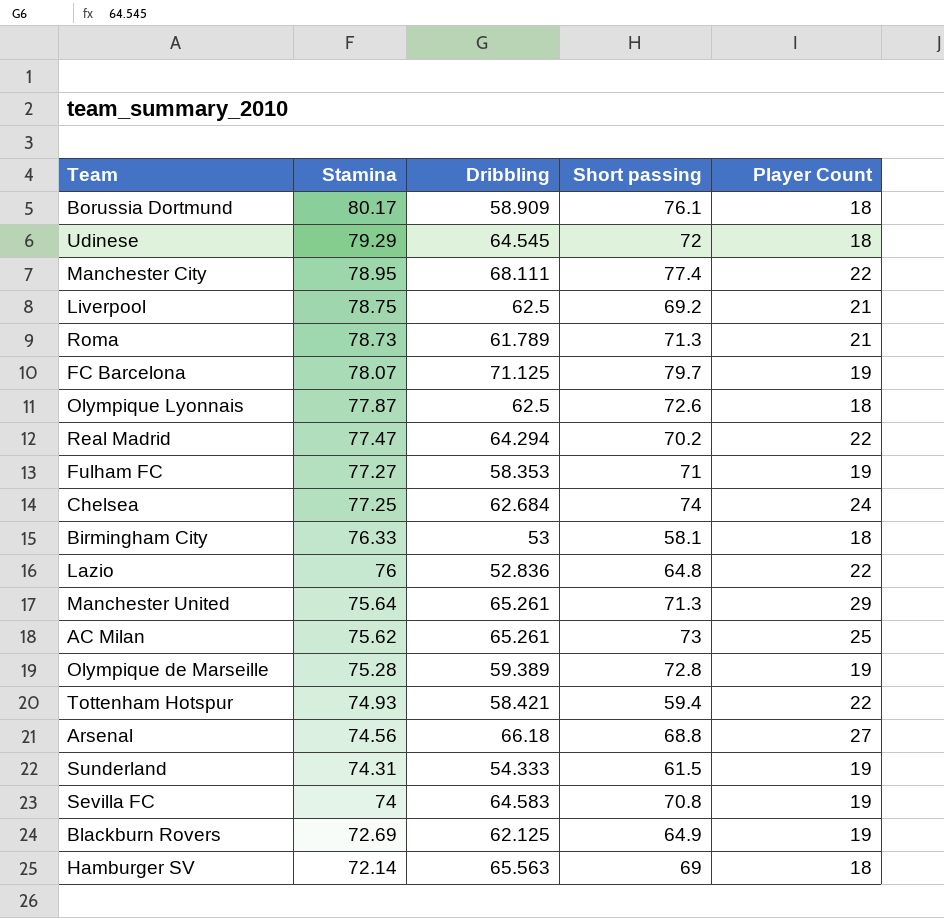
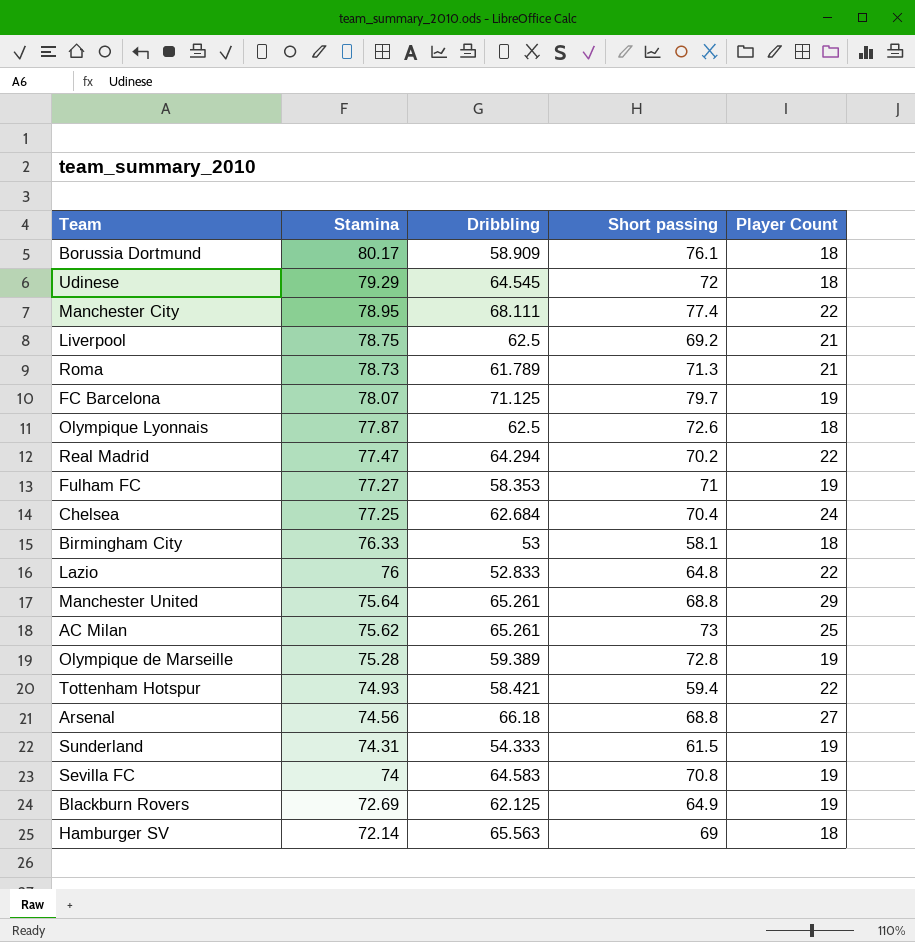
Chelsea | Short passing: 74 -> 70.4
Lazio | Dribbling: 52.836 -> 52.833
Manchester United | Short passing: 71.3 -> 68.8

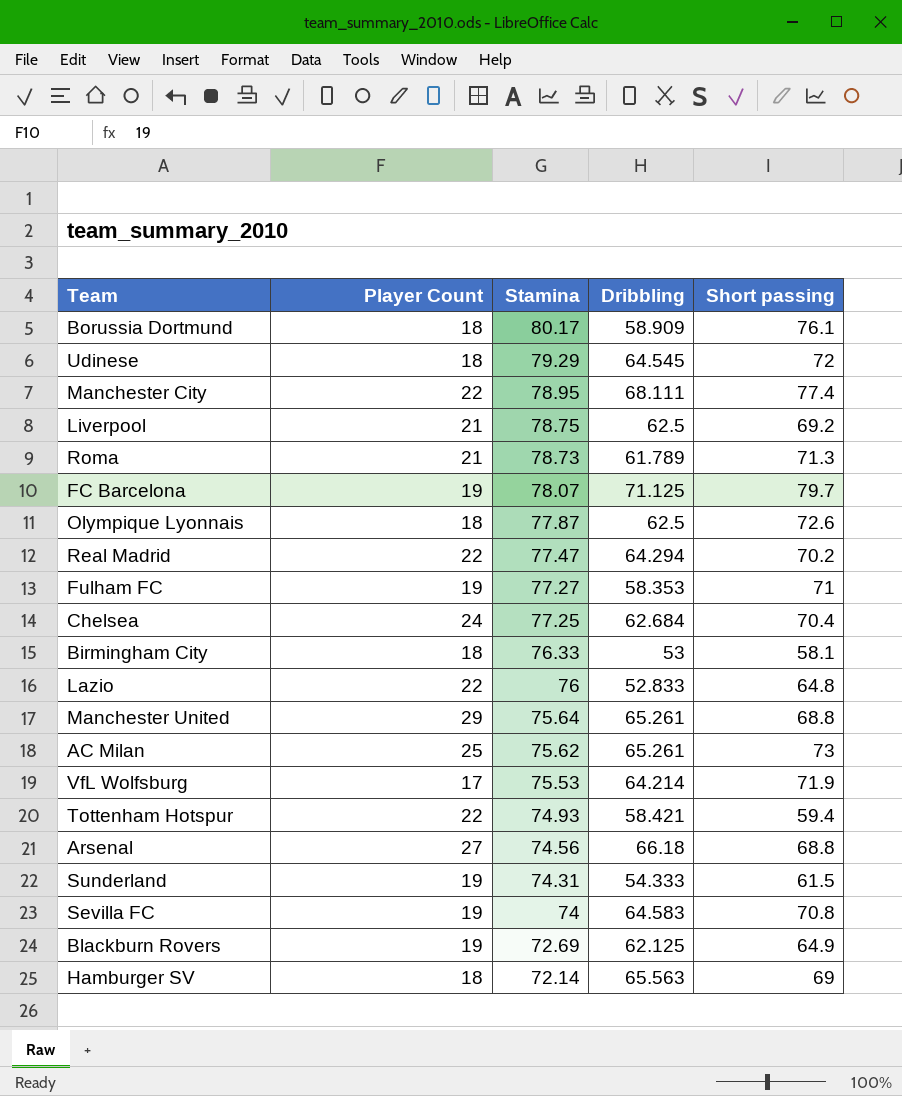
column Player Count | position: 5 -> 2
row Olympique de Marseille: 75.28 | 59.389 | 72.8 | 19 -> none
row VfL Wolfsburg: none -> 17 | 75.53 | 64.214 | 71.9

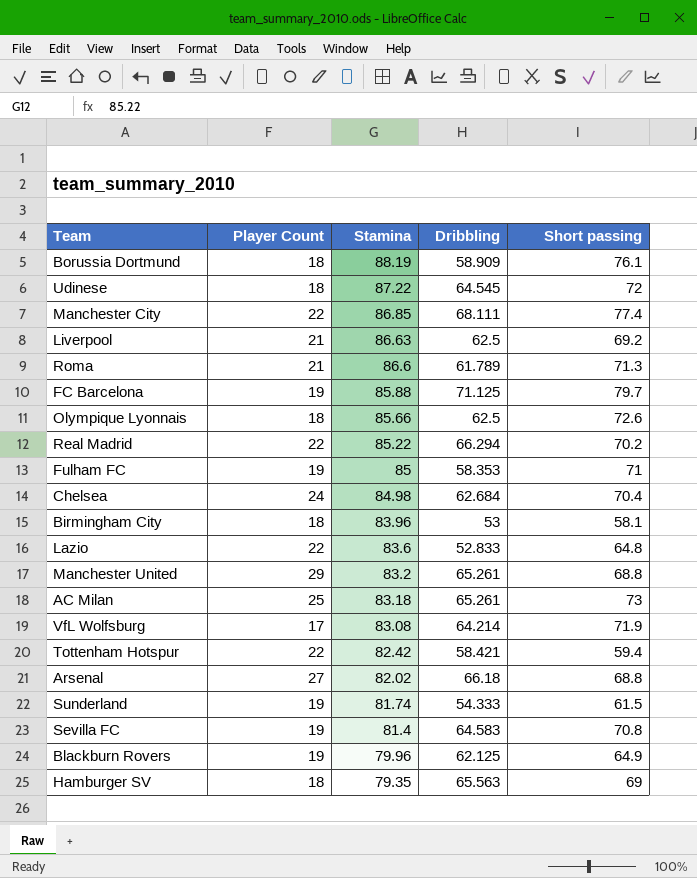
Borussia Dortmund | Stamina: 80.17 -> 88.19
Udinese | Stamina: 79.29 -> 87.22
Manchester City | Stamina: 78.95 -> 86.85
Liverpool | Stamina: 78.75 -> 86.63
Roma | Stamina: 78.73 -> 86.6
FC Barcelona | Stamina: 78.07 -> 85.88
Olympique Lyonnais | Stamina: 77.87 -> 85.66
Real Madrid | Stamina: 77.47 -> 85.22
Real Madrid | Dribbling: 64.294 -> 66.294
Fulham FC | Stamina: 77.27 -> 85
Chelsea | Stamina: 77.25 -> 84.98
Birmingham City | Stamina: 76.33 -> 83.96
Lazio | Stamina: 76 -> 83.6
Manchester United | Stamina: 75.64 -> 83.2
AC Milan | Stamina: 75.62 -> 83.18
VfL Wolfsburg | Stamina: 75.53 -> 83.08
Tottenham Hotspur | Stamina: 74.93 -> 82.42
Arsenal | Stamina: 74.56 -> 82.02
Sunderland | Stamina: 74.31 -> 81.74
Sevilla FC | Stamina: 74 -> 81.4
Blackburn Rovers | Stamina: 72.69 -> 79.96
Hamburger SV | Stamina: 72.14 -> 79.35

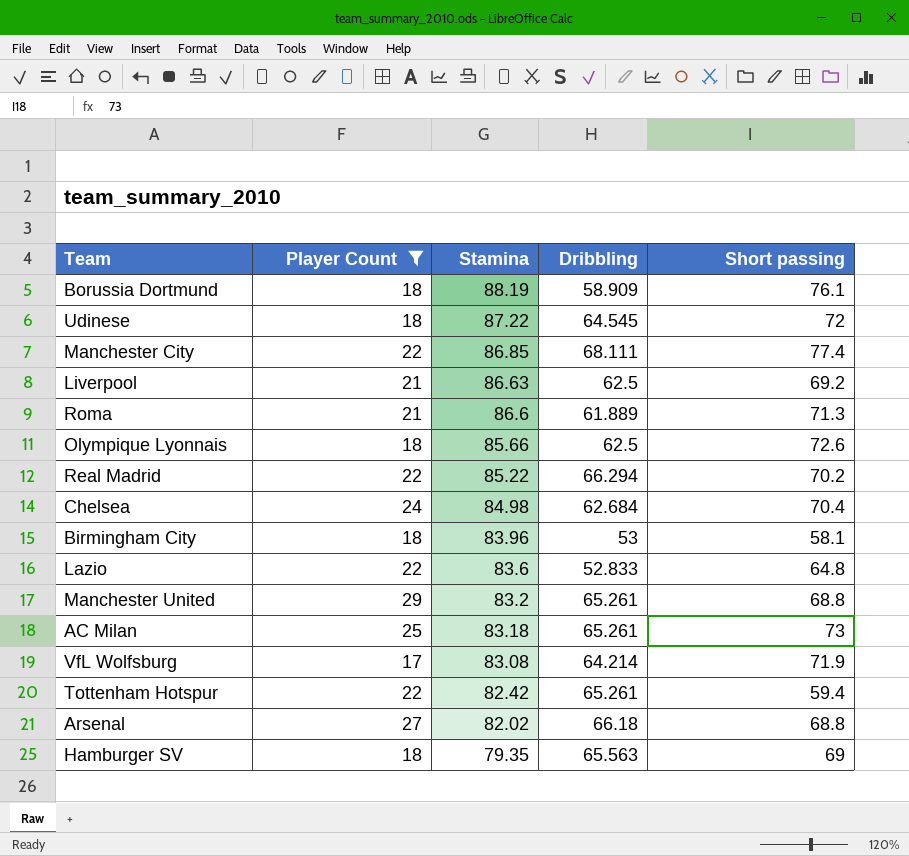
filter: none -> Player Count != 19
Roma | Dribbling: 61.789 -> 61.889
Tottenham Hotspur | Dribbling: 58.421 -> 65.261

